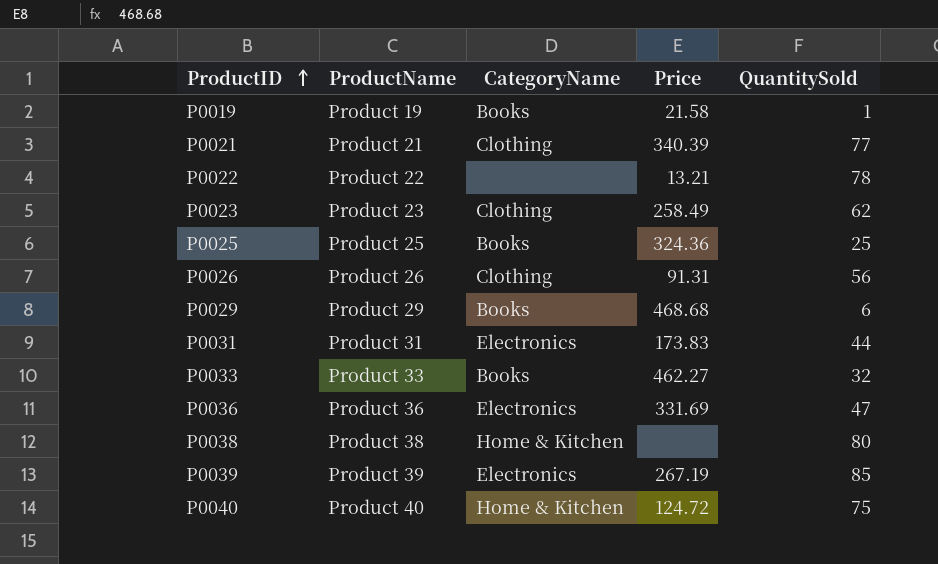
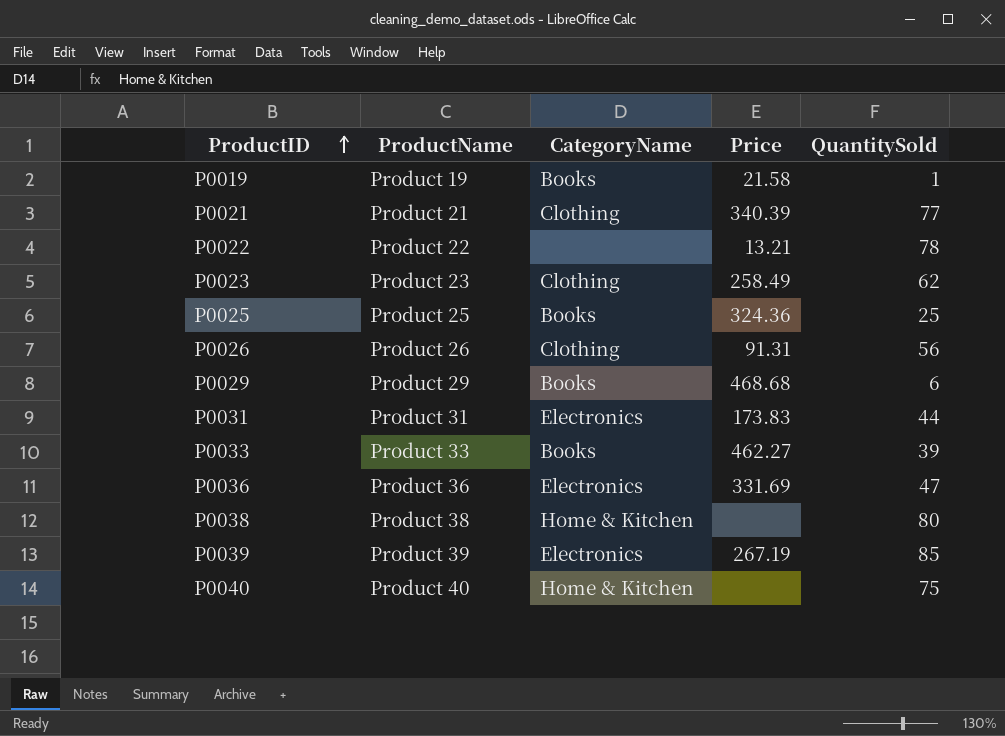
P0033 | QuantitySold: 32 -> 39
P0040 | Price: 124.72 -> none

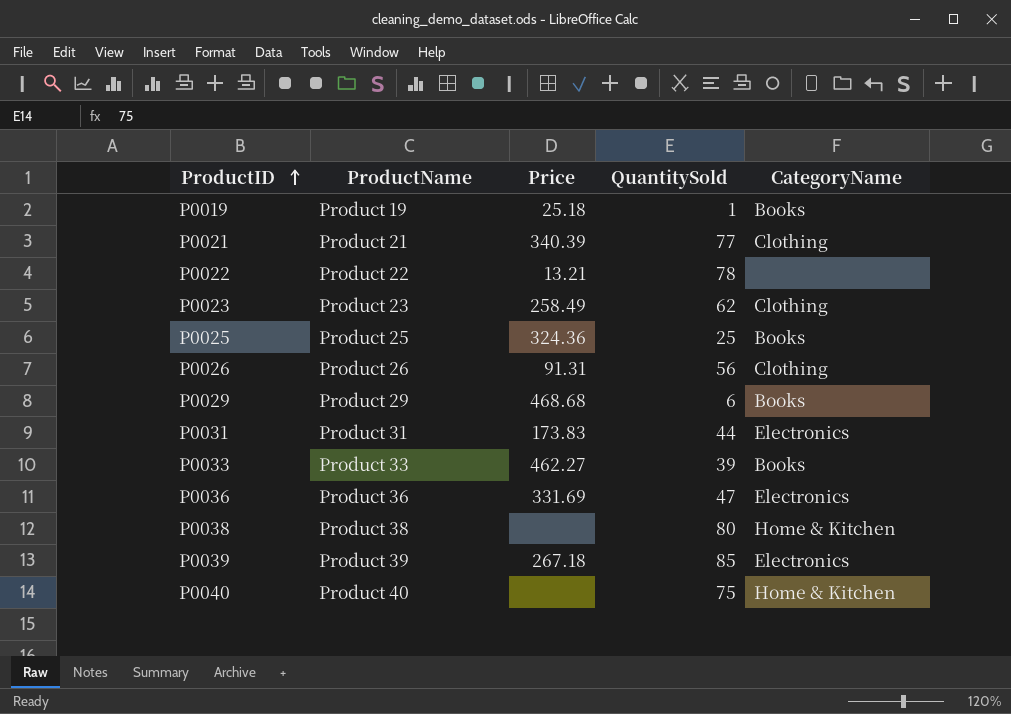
column CategoryName | position: 3 -> 5
P0019 | Price: 21.58 -> 25.18
P0039 | Price: 267.19 -> 267.18

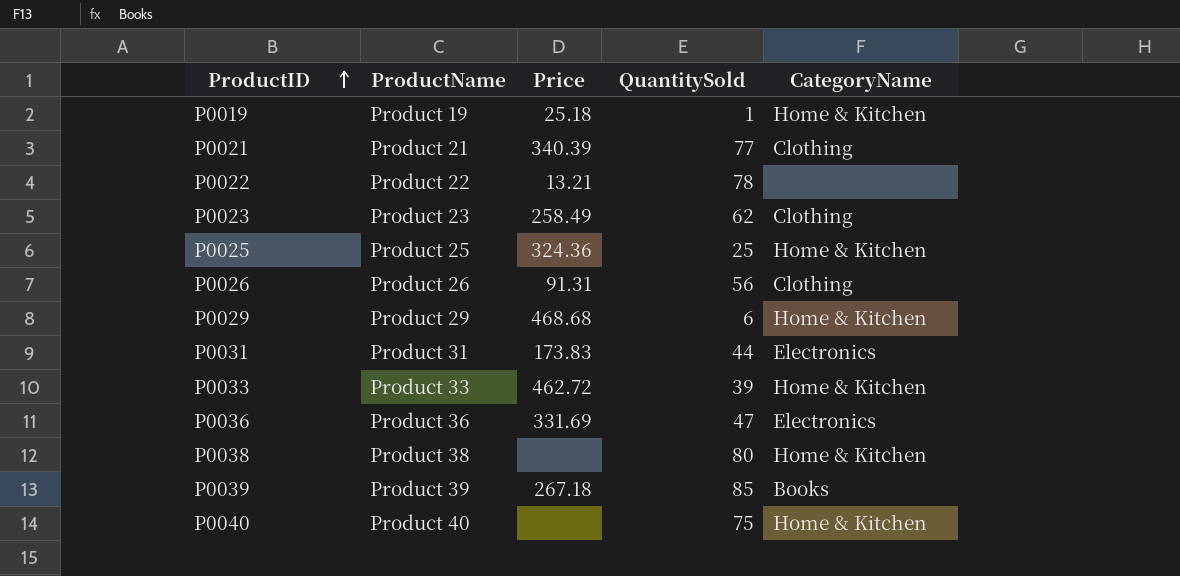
P0019 | CategoryName: Books -> Home & Kitchen
P0025 | CategoryName: Books -> Home & Kitchen
P0029 | CategoryName: Books -> Home & Kitchen
P0033 | Price: 462.27 -> 462.72
P0033 | CategoryName: Books -> Home & Kitchen
P0039 | CategoryName: Electronics -> Books

